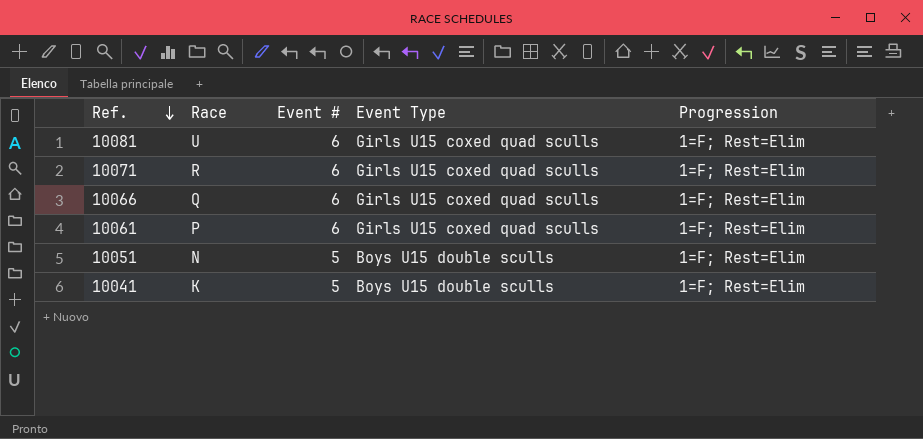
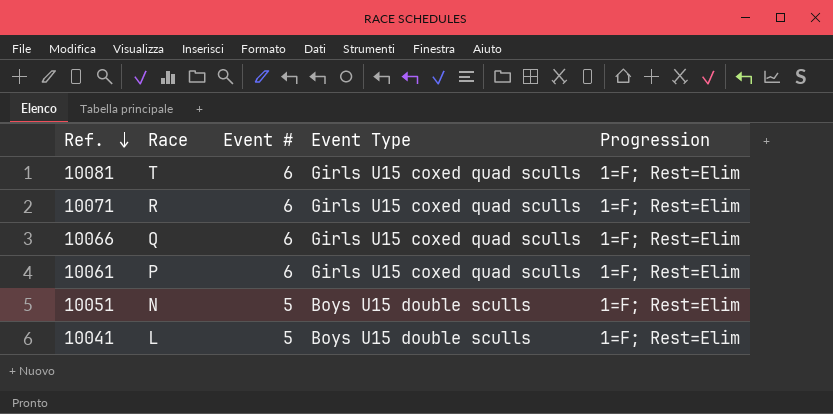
10081 | Race: U -> T
10041 | Race: K -> L

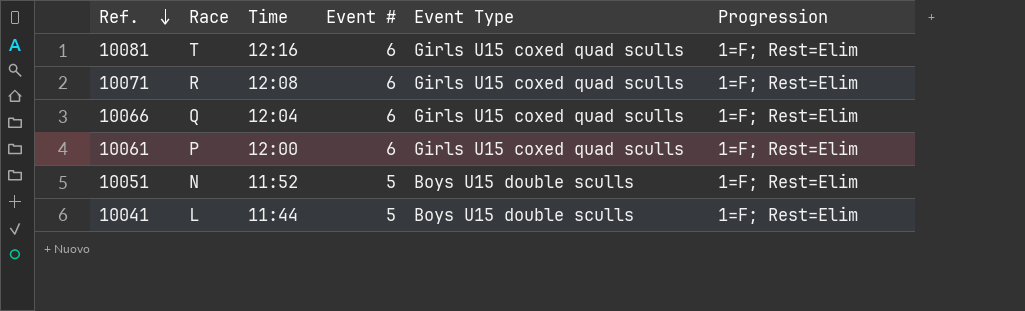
column Time | position: none -> 3

